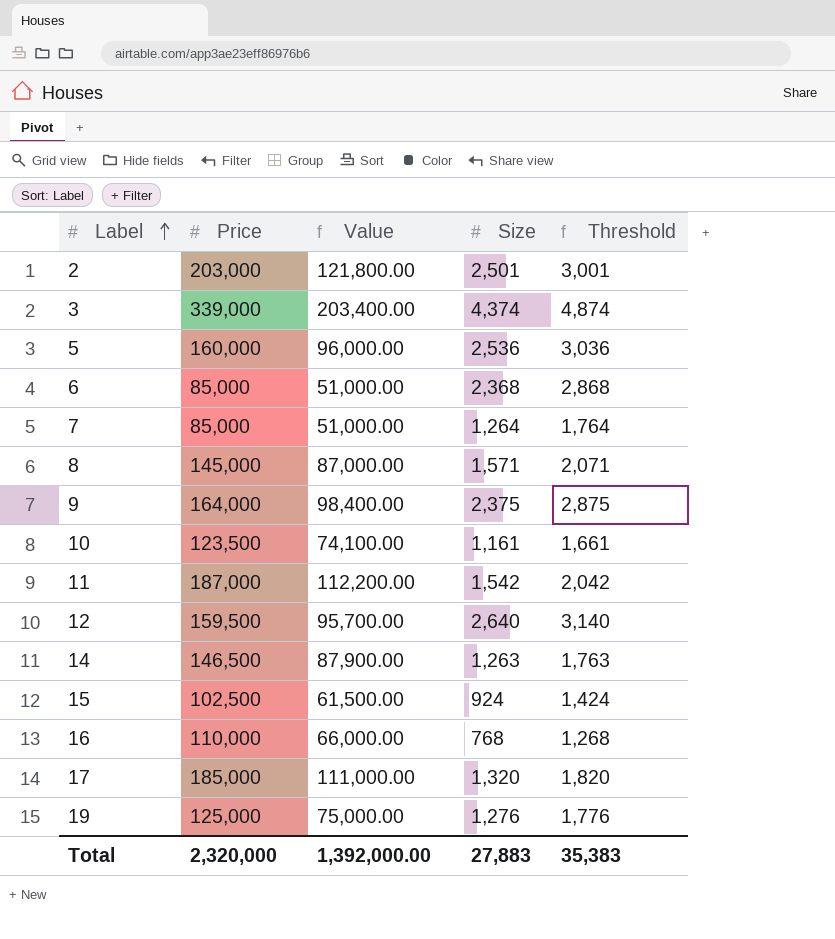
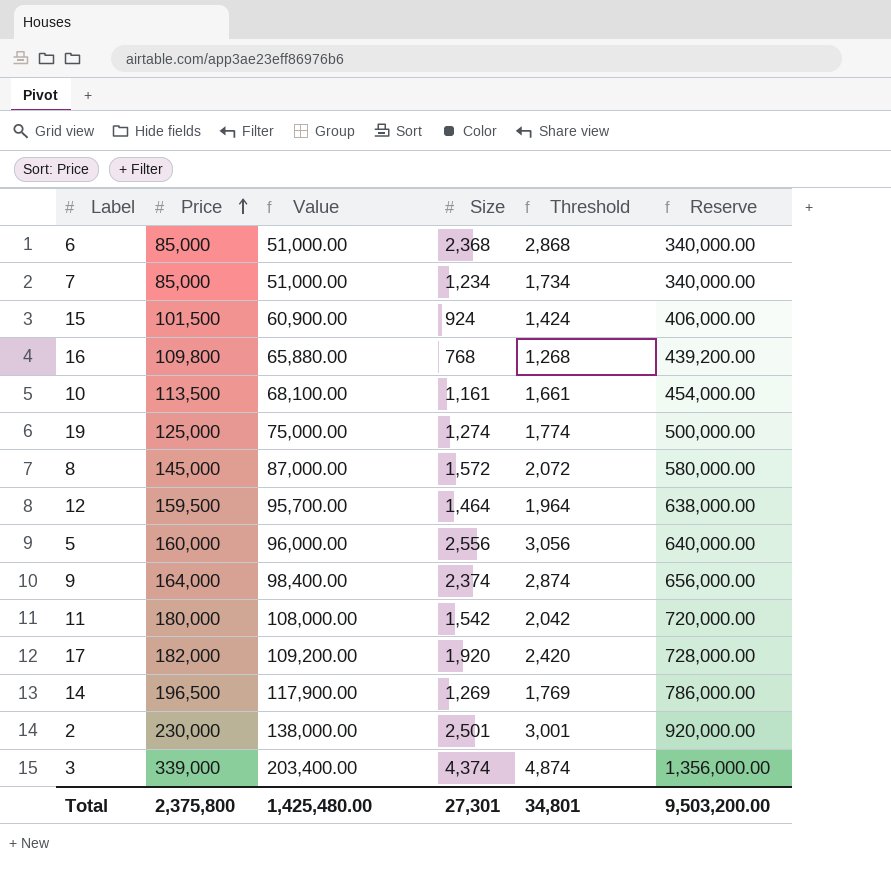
row order: Label ascending -> Price ascending
column Reserve | formula: none -> [Price] * 4
7 | Size: 1,264 -> 1,234
7 | Threshold: 1,764 -> 1,734
15 | Price: 102,500 -> 101,500
15 | Value: 61,500.00 -> 60,900.00
16 | Price: 110,000 -> 109,800
16 | Value: 66,000.00 -> 65,880.00
10 | Price: 123,500 -> 113,500
10 | Value: 74,100.00 -> 68,100.00
19 | Size: 1,276 -> 1,274
19 | Threshold: 1,776 -> 1,774
8 | Size: 1,571 -> 1,572
8 | Threshold: 2,071 -> 2,072
12 | Size: 2,640 -> 1,464
12 | Threshold: 3,140 -> 1,964
5 | Size: 2,536 -> 2,556
5 | Threshold: 3,036 -> 3,056
9 | Size: 2,375 -> 2,374
9 | Threshold: 2,875 -> 2,874
11 | Price: 187,000 -> 180,000
11 | Value: 112,200.00 -> 108,000.00
17 | Price: 185,000 -> 182,000
17 | Value: 111,000.00 -> 109,200.00
17 | Size: 1,320 -> 1,920
17 | Threshold: 1,820 -> 2,420
14 | Price: 146,500 -> 196,500
14 | Value: 87,900.00 -> 117,900.00
14 | Size: 1,263 -> 1,269
14 | Threshold: 1,763 -> 1,769
2 | Price: 203,000 -> 230,000
2 | Value: 121,800.00 -> 138,000.00
Total | Price: 2,320,000 -> 2,375,800
Total | Value: 1,392,000.00 -> 1,425,480.00
Total | Size: 27,883 -> 27,301
Total | Threshold: 35,383 -> 34,801

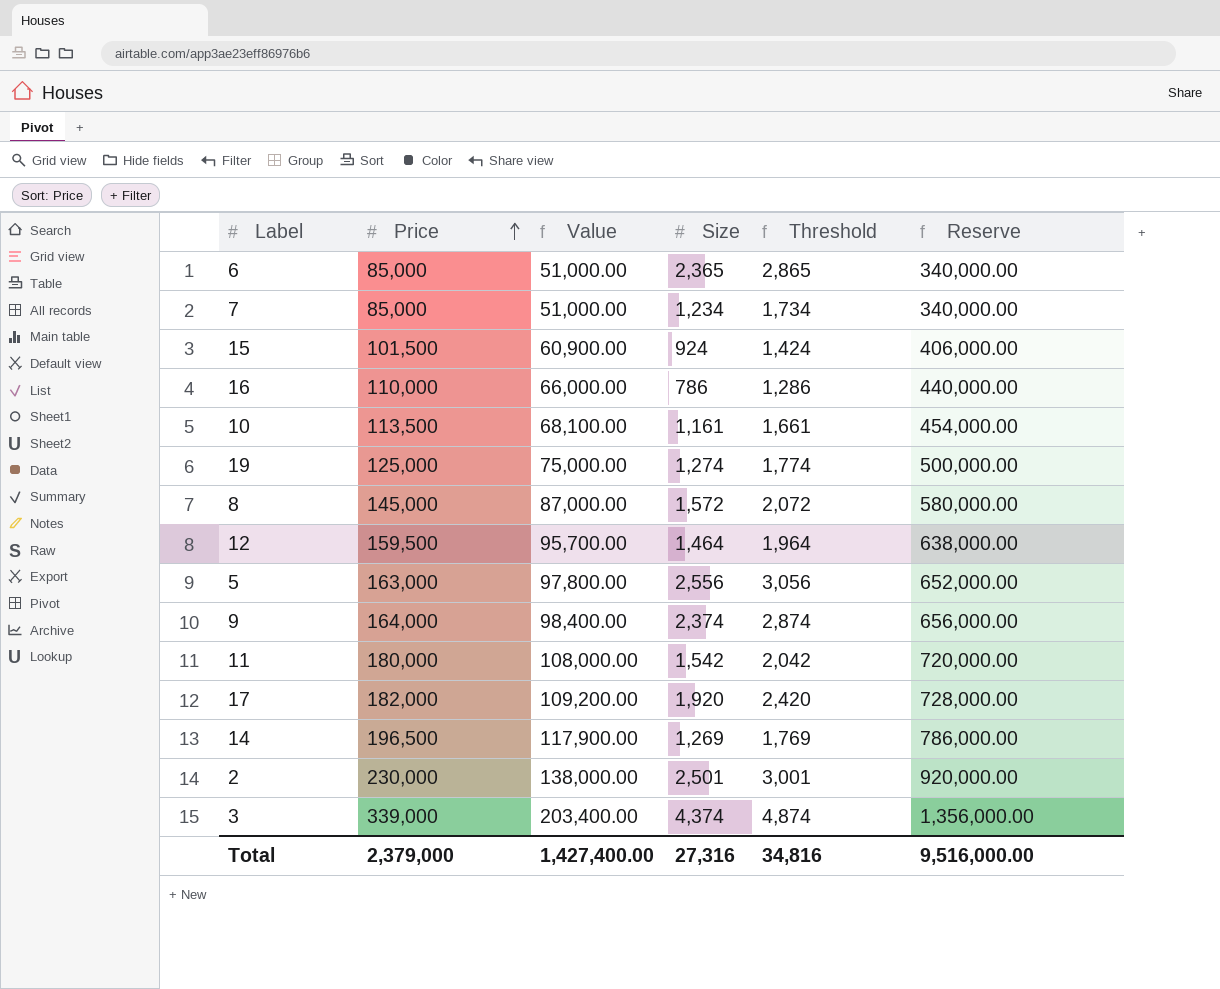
6 | Size: 2,368 -> 2,365
6 | Threshold: 2,868 -> 2,865
16 | Price: 109,800 -> 110,000
16 | Value: 65,880.00 -> 66,000.00
16 | Size: 768 -> 786
16 | Threshold: 1,268 -> 1,286
16 | Reserve: 439,200.00 -> 440,000.00
5 | Price: 160,000 -> 163,000
5 | Value: 96,000.00 -> 97,800.00
5 | Reserve: 640,000.00 -> 652,000.00
Total | Price: 2,375,800 -> 2,379,000
Total | Value: 1,425,480.00 -> 1,427,400.00
Total | Size: 27,301 -> 27,316
Total | Threshold: 34,801 -> 34,816
Total | Reserve: 9,503,200.00 -> 9,516,000.00

